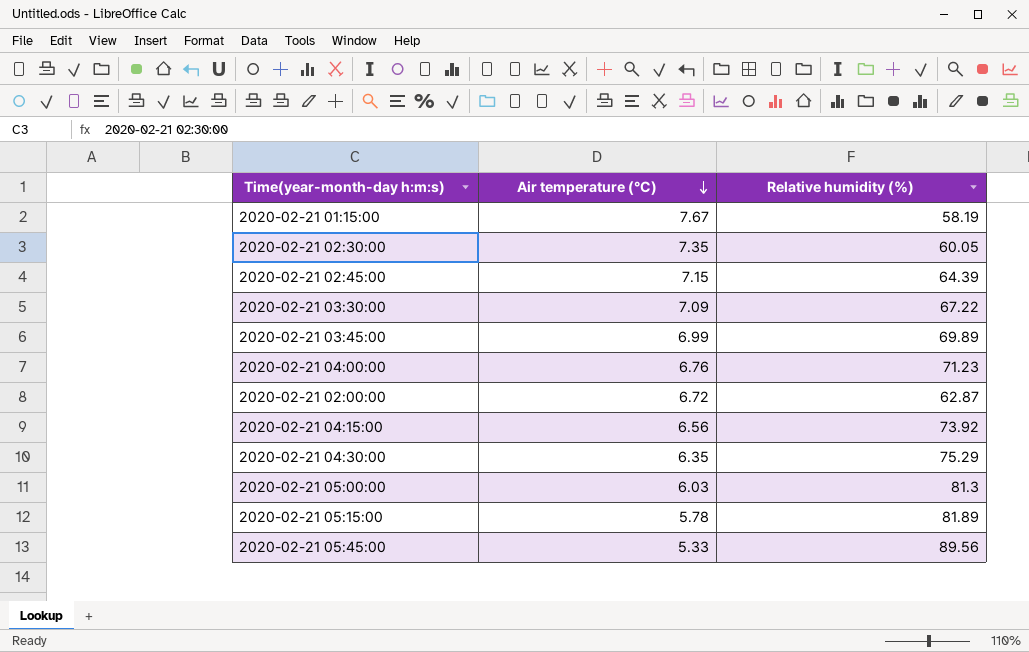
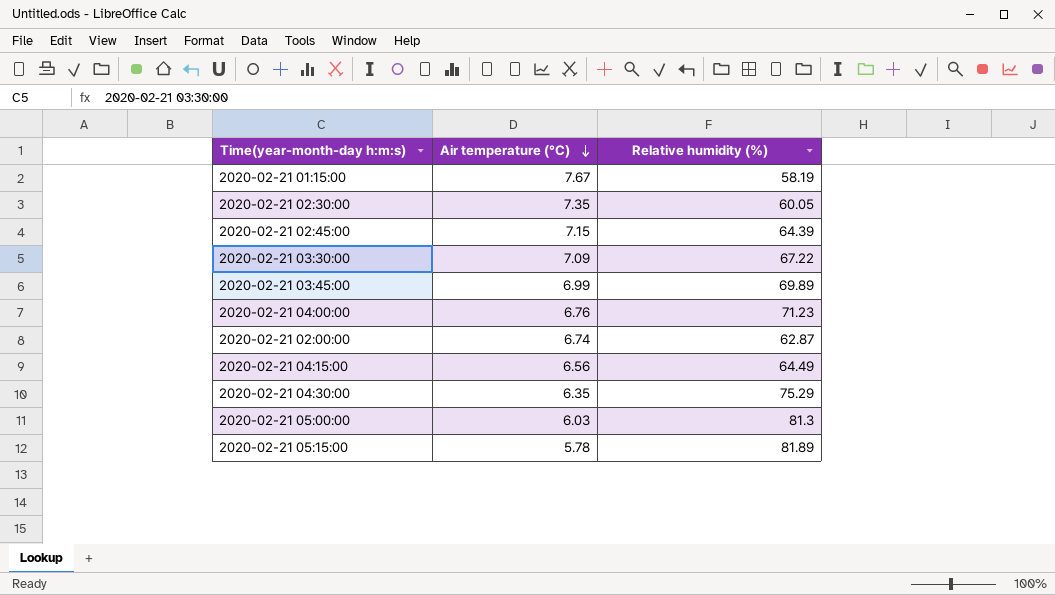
row 2020-02-21 05:45:00: 5.33 | 89.56 -> none
2020-02-21 02:00:00 | Air temperature (°C): 6.72 -> 6.74
2020-02-21 04:15:00 | Relative humidity (%): 73.92 -> 64.49

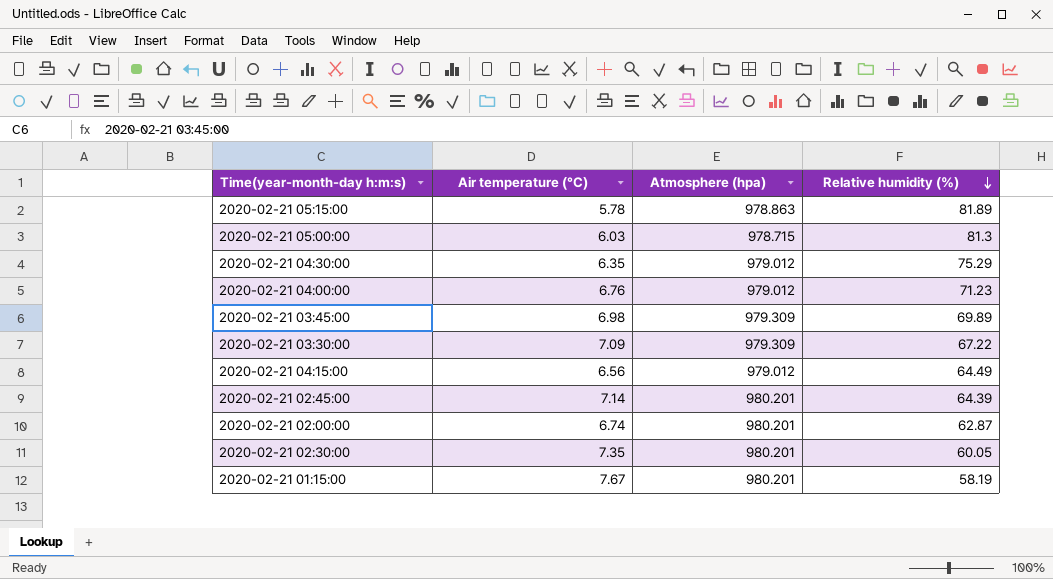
row order: Air temperature (°C) descending -> Relative humidity (%) descending
column Atmosphere (hpa) | position: none -> 3
2020-02-21 03:45:00 | Air temperature (°C): 6.99 -> 6.98
2020-02-21 02:45:00 | Air temperature (°C): 7.15 -> 7.14

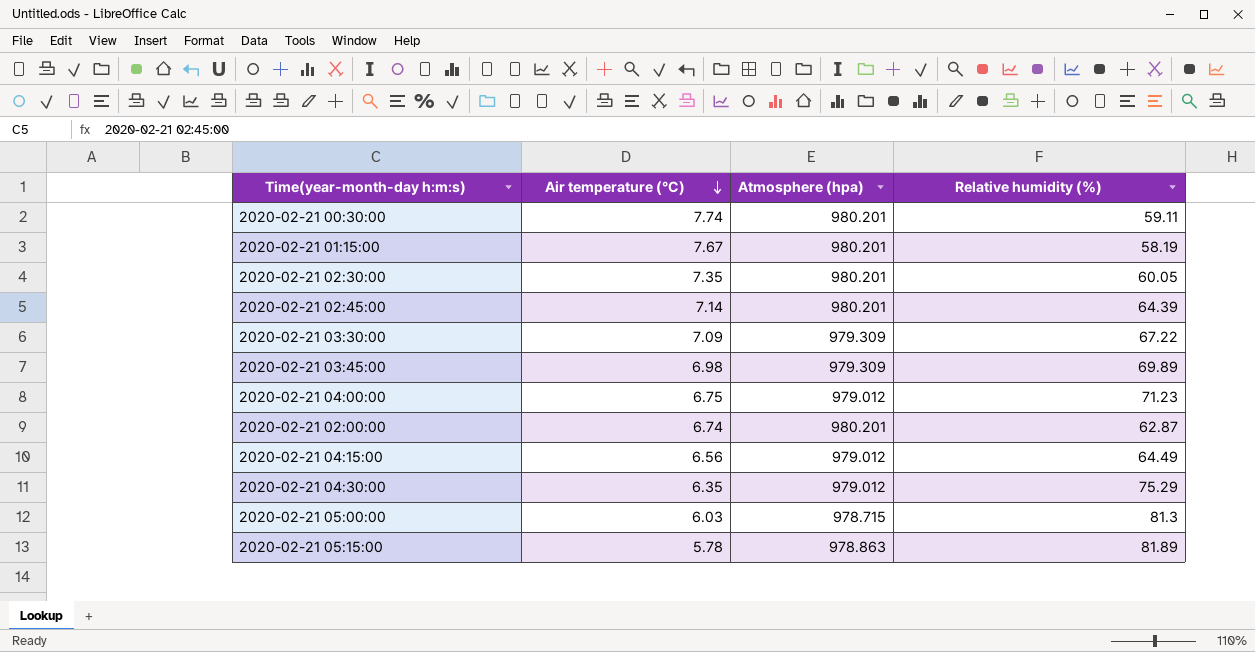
row order: Relative humidity (%) descending -> Air temperature (°C) descending
row 2020-02-21 00:30:00: none -> 7.74 | 980.201 | 59.11
2020-02-21 04:00:00 | Air temperature (°C): 6.76 -> 6.75

